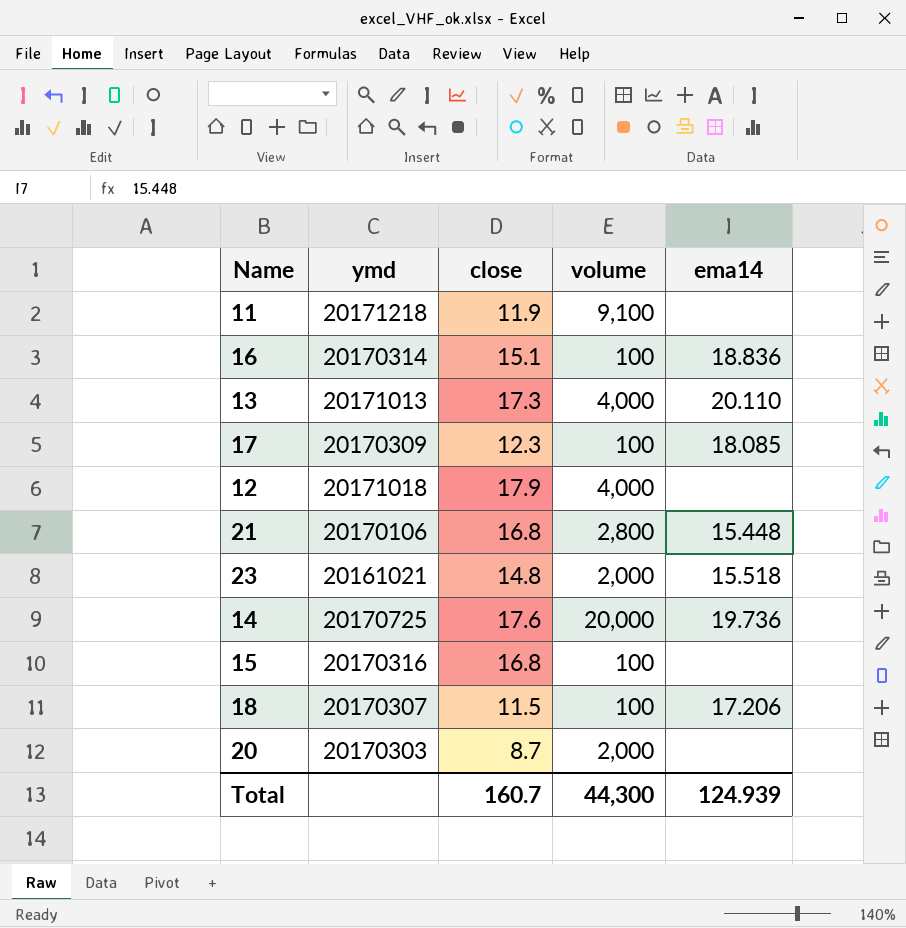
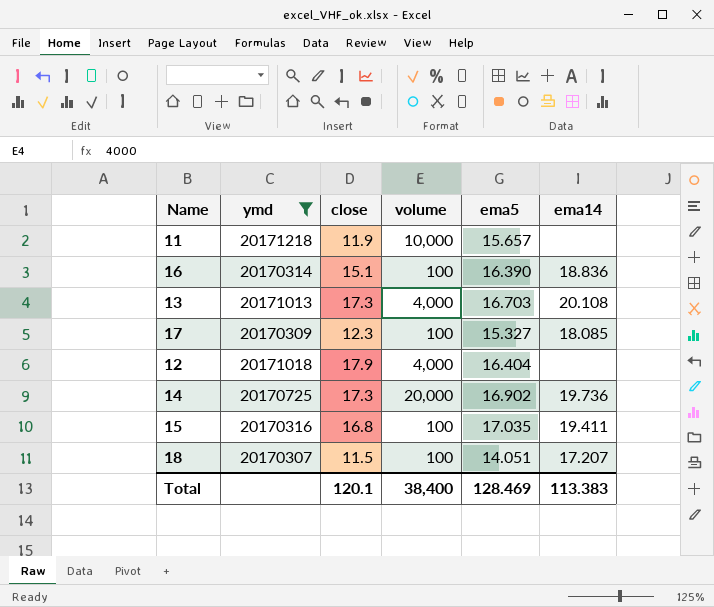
filter: none -> ymd >= 20170307
column ema5 | position: none -> 5
11 | volume: 9,100 -> 10,000
13 | ema14: 20.110 -> 20.108
14 | close: 17.6 -> 17.3
15 | ema14: none -> 19.411
18 | ema14: 17.206 -> 17.207
Total | close: 160.7 -> 120.1
Total | volume: 44,300 -> 38,400
Total | ema14: 124.939 -> 113.383

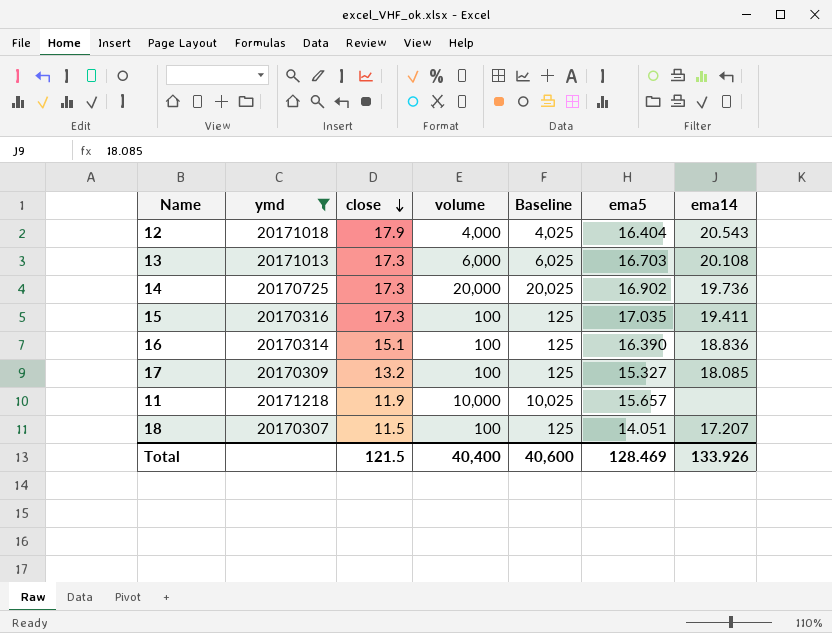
row order: none -> close descending
column Baseline | formula: none -> [volume] + 25
12 | ema14: none -> 20.543
13 | volume: 4,000 -> 6,000
15 | close: 16.8 -> 17.3
17 | close: 12.3 -> 13.2
Total | close: 120.1 -> 121.5
Total | volume: 38,400 -> 40,400
Total | ema14: 113.383 -> 133.926

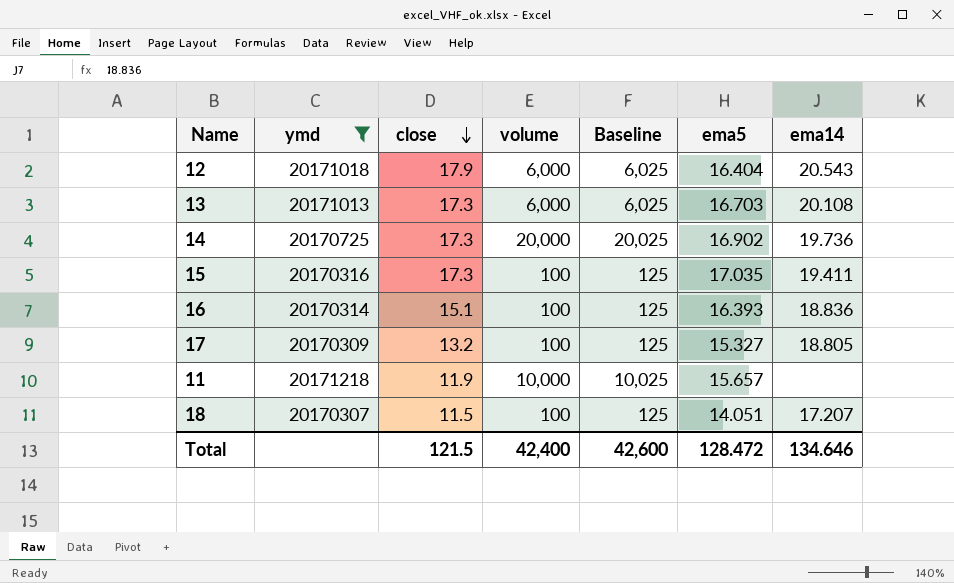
12 | volume: 4,000 -> 6,000
12 | Baseline: 4,025 -> 6,025
16 | ema5: 16.390 -> 16.393
17 | ema14: 18.085 -> 18.805
Total | volume: 40,400 -> 42,400
Total | Baseline: 40,600 -> 42,600
Total | ema5: 128.469 -> 128.472
Total | ema14: 133.926 -> 134.646

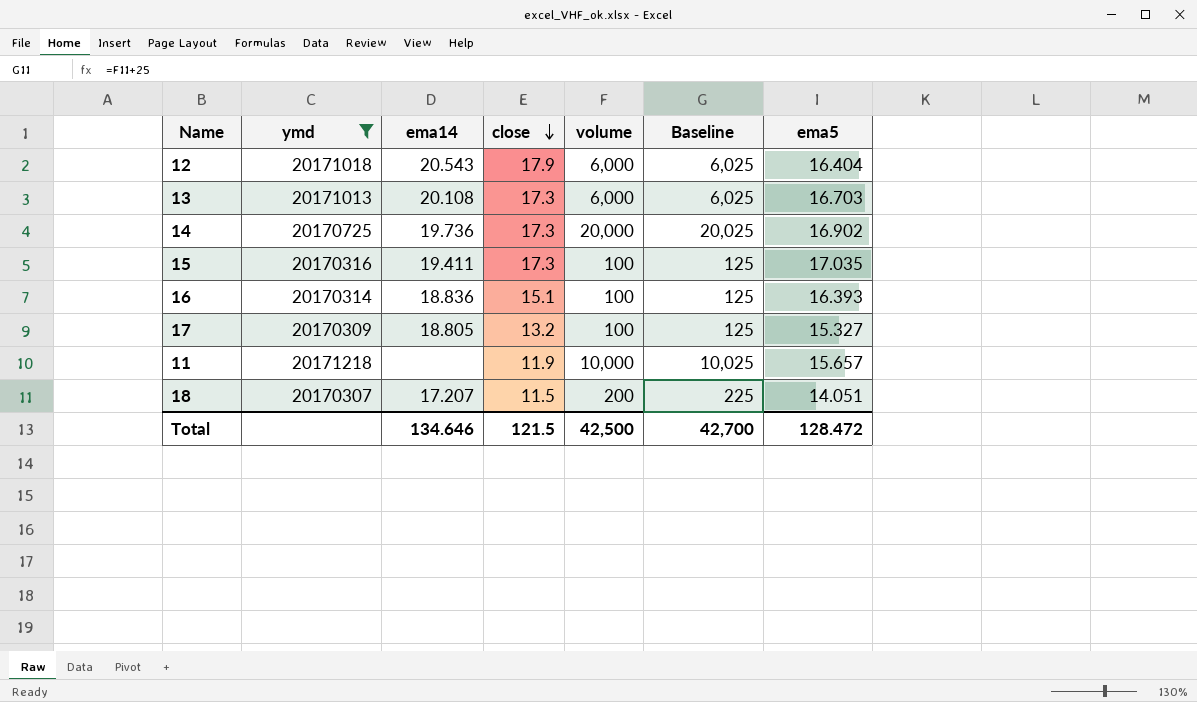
column ema14 | position: 7 -> 3
18 | volume: 100 -> 200
18 | Baseline: 125 -> 225
Total | volume: 42,400 -> 42,500
Total | Baseline: 42,600 -> 42,700

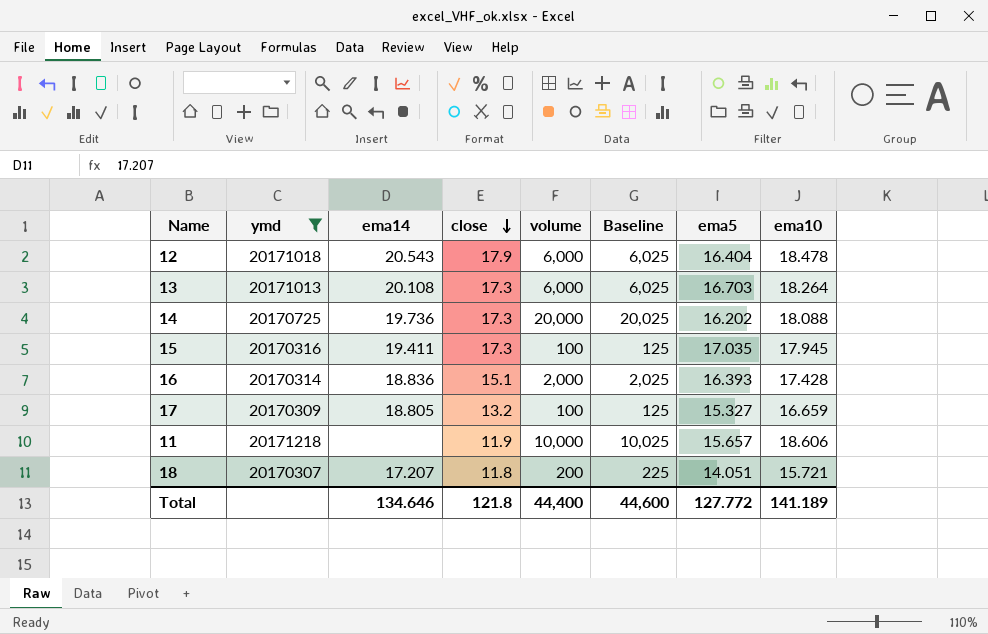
column ema10 | position: none -> 8
14 | ema5: 16.902 -> 16.202
16 | volume: 100 -> 2,000
16 | Baseline: 125 -> 2,025
18 | close: 11.5 -> 11.8
Total | close: 121.5 -> 121.8
Total | volume: 42,500 -> 44,400
Total | Baseline: 42,700 -> 44,600
Total | ema5: 128.472 -> 127.772

